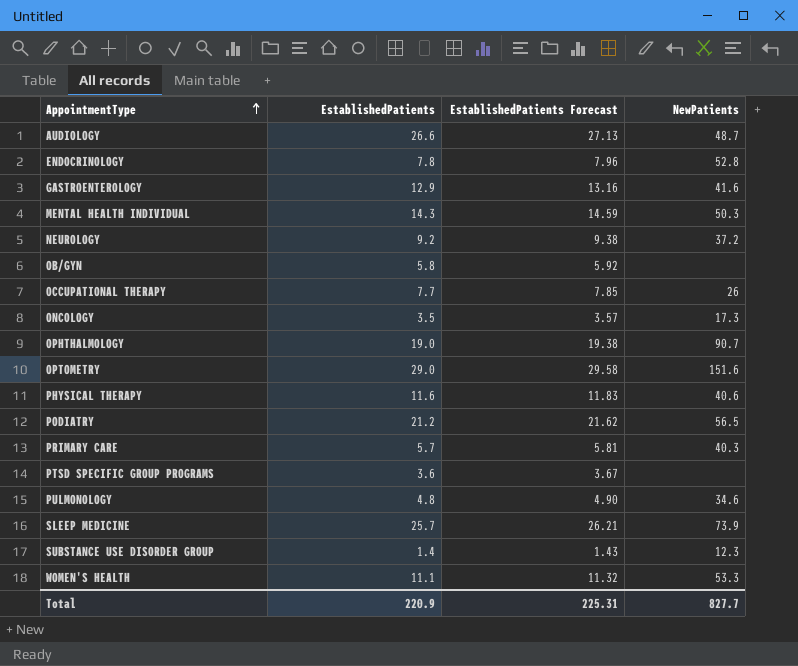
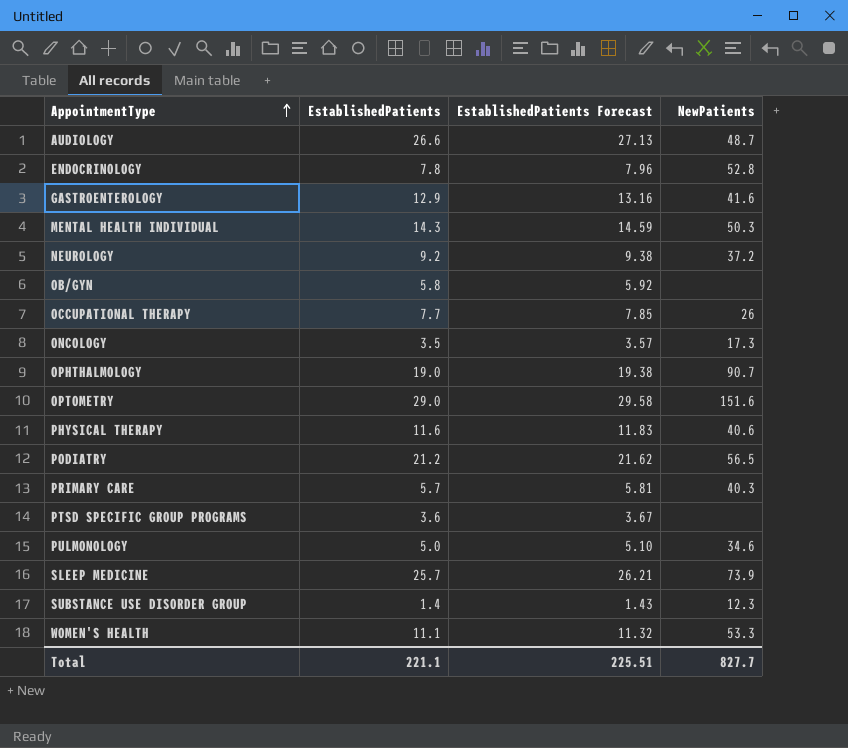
PULMONOLOGY | EstablishedPatients: 4.8 -> 5.0
PULMONOLOGY | EstablishedPatients Forecast: 4.90 -> 5.10
Total | EstablishedPatients: 220.9 -> 221.1
Total | EstablishedPatients Forecast: 225.31 -> 225.51

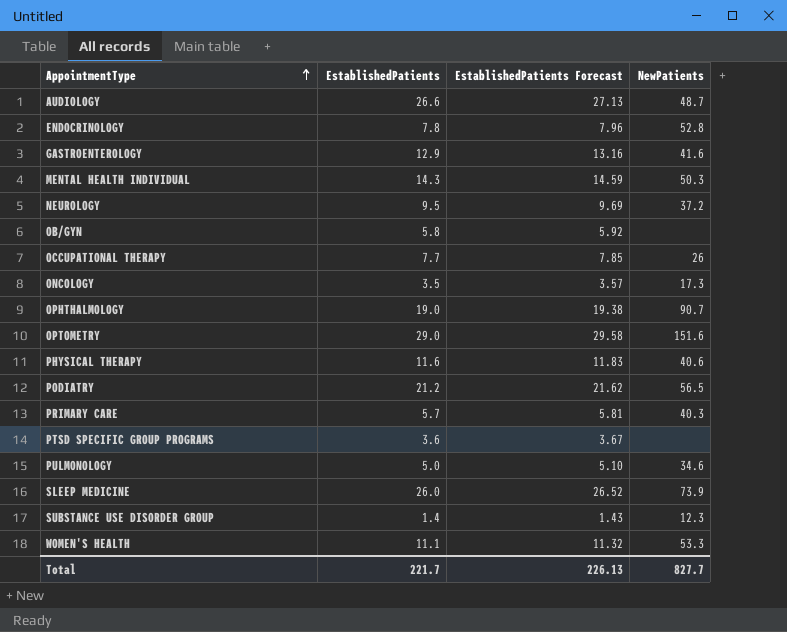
NEUROLOGY | EstablishedPatients: 9.2 -> 9.5
NEUROLOGY | EstablishedPatients Forecast: 9.38 -> 9.69
SLEEP MEDICINE | EstablishedPatients: 25.7 -> 26.0
SLEEP MEDICINE | EstablishedPatients Forecast: 26.21 -> 26.52
Total | EstablishedPatients: 221.1 -> 221.7
Total | EstablishedPatients Forecast: 225.51 -> 226.13

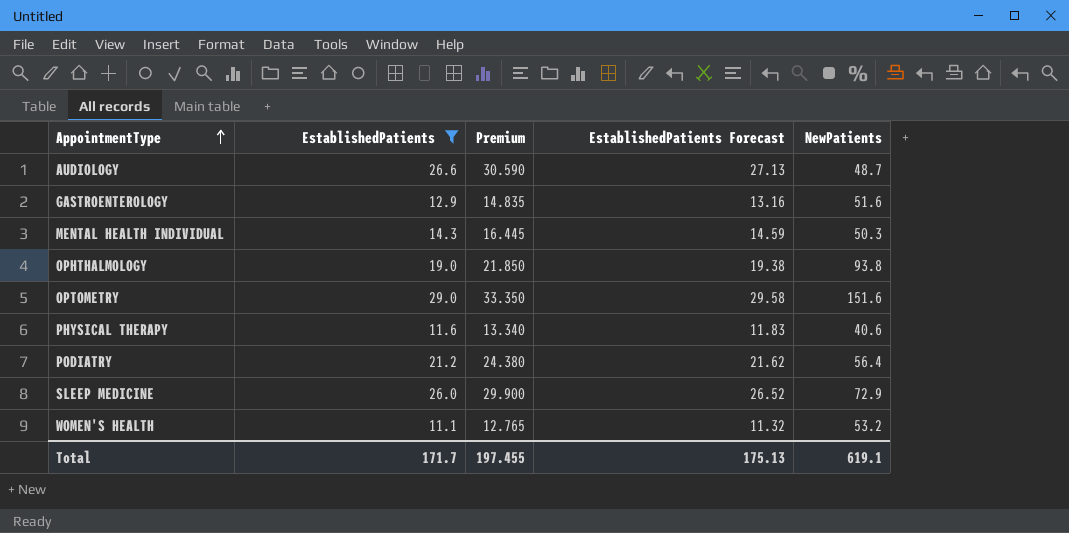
filter: none -> EstablishedPatients >= 11.1
column Premium | formula: none -> [EstablishedPatients] * 1.15
GASTROENTEROLOGY | NewPatients: 41.6 -> 51.6
OPHTHALMOLOGY | NewPatients: 90.7 -> 93.8
PODIATRY | NewPatients: 56.5 -> 56.4
SLEEP MEDICINE | NewPatients: 73.9 -> 72.9
WOMEN'S HEALTH | NewPatients: 53.3 -> 53.2
Total | EstablishedPatients: 221.7 -> 171.7
Total | EstablishedPatients Forecast: 226.13 -> 175.13
Total | NewPatients: 827.7 -> 619.1

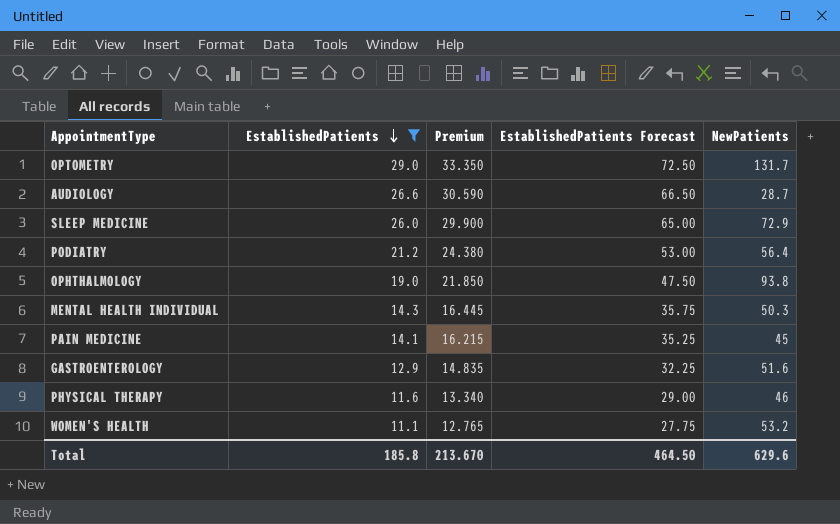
row order: AppointmentType ascending -> EstablishedPatients descending
column EstablishedPatients Forecast | formula: [EstablishedPatients] * 1.02 -> [EstablishedPatients] * 2.5
OPTOMETRY | NewPatients: 151.6 -> 131.7
AUDIOLOGY | NewPatients: 48.7 -> 28.7
row PAIN MEDICINE: none -> 14.1 | 16.215 | 35.25 | 45
PHYSICAL THERAPY | NewPatients: 40.6 -> 46
Total | EstablishedPatients: 171.7 -> 185.8
Total | Premium: 197.455 -> 213.670
Total | EstablishedPatients Forecast: 175.13 -> 464.50
Total | NewPatients: 619.1 -> 629.6

